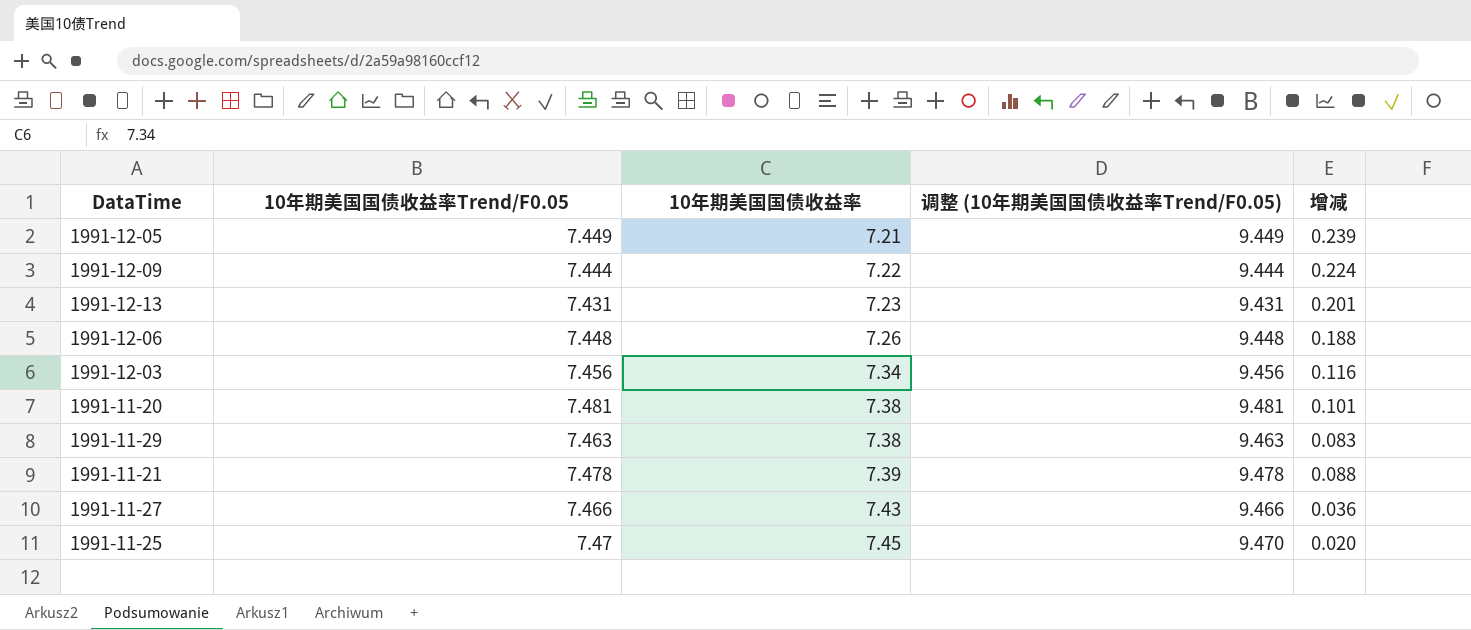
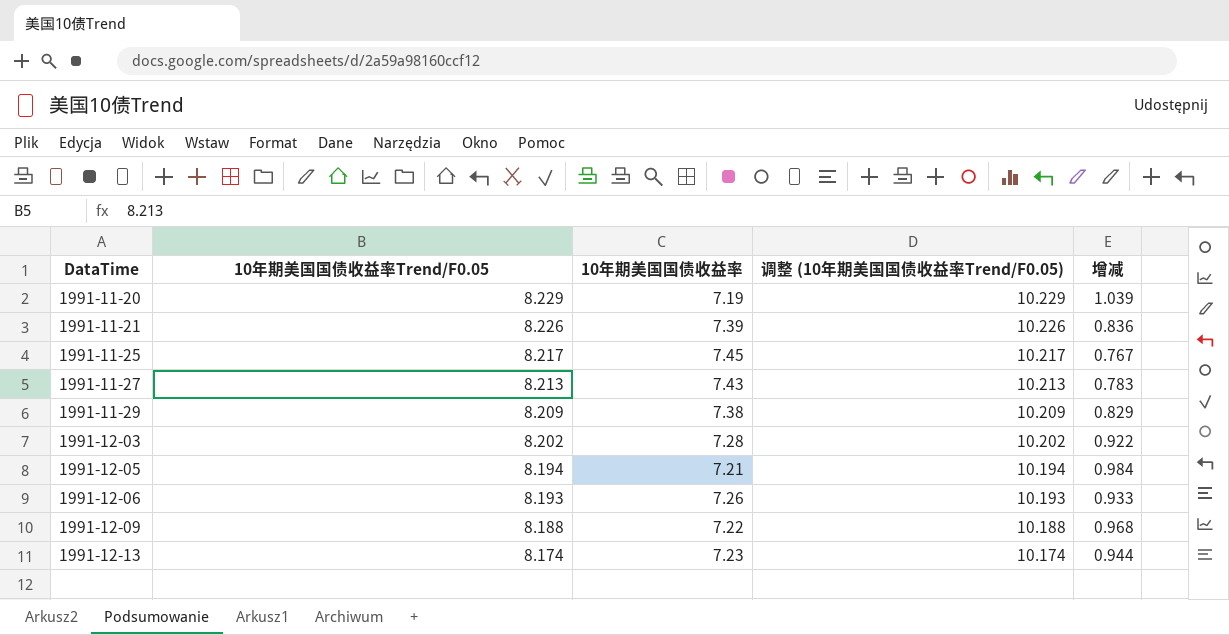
row order: 10年期美国国债收益率 ascending -> DataTime ascending
1991-11-20 | 10年期美国国债收益率Trend/F0.05: 7.481 -> 8.229
1991-11-20 | 10年期美国国债收益率: 7.38 -> 7.19
1991-11-20 | 调整 (10年期美国国债收益率Trend/F0.05): 9.481 -> 10.229
1991-11-20 | 增减: 0.101 -> 1.039
1991-11-21 | 10年期美国国债收益率Trend/F0.05: 7.478 -> 8.226
1991-11-21 | 调整 (10年期美国国债收益率Trend/F0.05): 9.478 -> 10.226
1991-11-21 | 增减: 0.088 -> 0.836
1991-11-25 | 10年期美国国债收益率Trend/F0.05: 7.47 -> 8.217
1991-11-25 | 调整 (10年期美国国债收益率Trend/F0.05): 9.470 -> 10.217
1991-11-25 | 增减: 0.020 -> 0.767
1991-11-27 | 10年期美国国债收益率Trend/F0.05: 7.466 -> 8.213
1991-11-27 | 调整 (10年期美国国债收益率Trend/F0.05): 9.466 -> 10.213
1991-11-27 | 增减: 0.036 -> 0.783
1991-11-29 | 10年期美国国债收益率Trend/F0.05: 7.463 -> 8.209
1991-11-29 | 调整 (10年期美国国债收益率Trend/F0.05): 9.463 -> 10.209
1991-11-29 | 增减: 0.083 -> 0.829
1991-12-03 | 10年期美国国债收益率Trend/F0.05: 7.456 -> 8.202
1991-12-03 | 10年期美国国债收益率: 7.34 -> 7.28
1991-12-03 | 调整 (10年期美国国债收益率Trend/F0.05): 9.456 -> 10.202
1991-12-03 | 增减: 0.116 -> 0.922
1991-12-05 | 10年期美国国债收益率Trend/F0.05: 7.449 -> 8.194
1991-12-05 | 调整 (10年期美国国债收益率Trend/F0.05): 9.449 -> 10.194
1991-12-05 | 增减: 0.239 -> 0.984
1991-12-06 | 10年期美国国债收益率Trend/F0.05: 7.448 -> 8.193
1991-12-06 | 调整 (10年期美国国债收益率Trend/F0.05): 9.448 -> 10.193
1991-12-06 | 增减: 0.188 -> 0.933
1991-12-09 | 10年期美国国债收益率Trend/F0.05: 7.444 -> 8.188
1991-12-09 | 调整 (10年期美国国债收益率Trend/F0.05): 9.444 -> 10.188
1991-12-09 | 增减: 0.224 -> 0.968
1991-12-13 | 10年期美国国债收益率Trend/F0.05: 7.431 -> 8.174
1991-12-13 | 调整 (10年期美国国债收益率Trend/F0.05): 9.431 -> 10.174
1991-12-13 | 增减: 0.201 -> 0.944

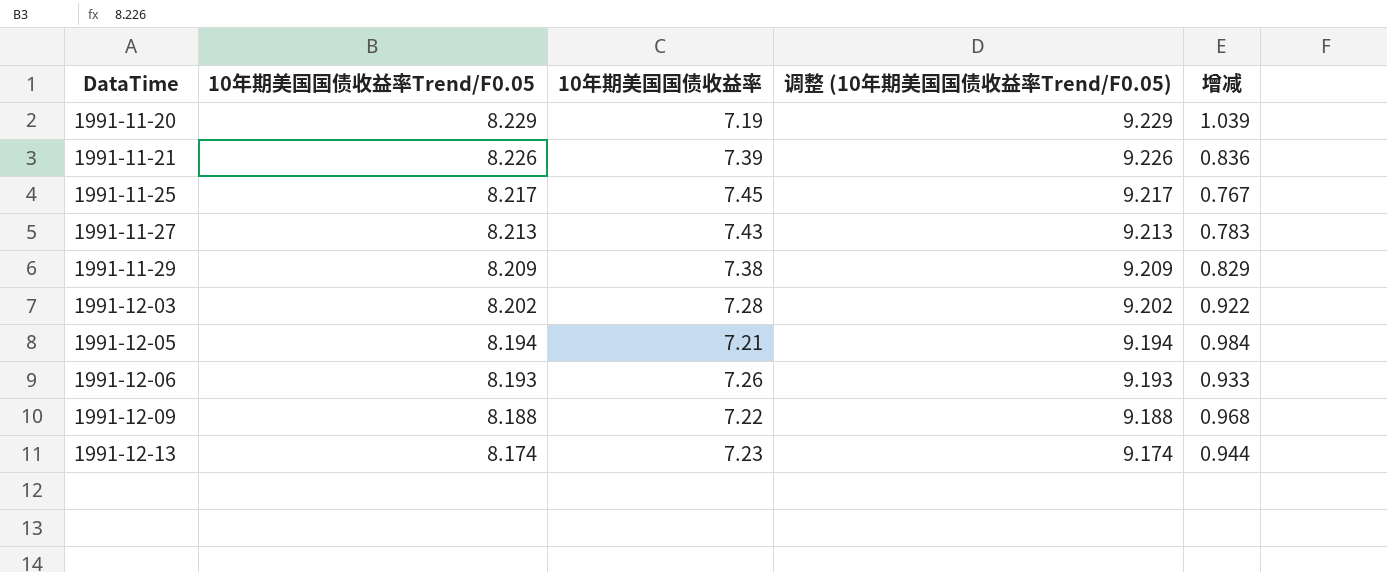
column 调整 (10年期美国国债收益率Trend/F0.05) | formula: [10年期美国国债收益率Trend/F0.05] + 2 -> [10年期美国国债收益率Trend/F0.05] + 1

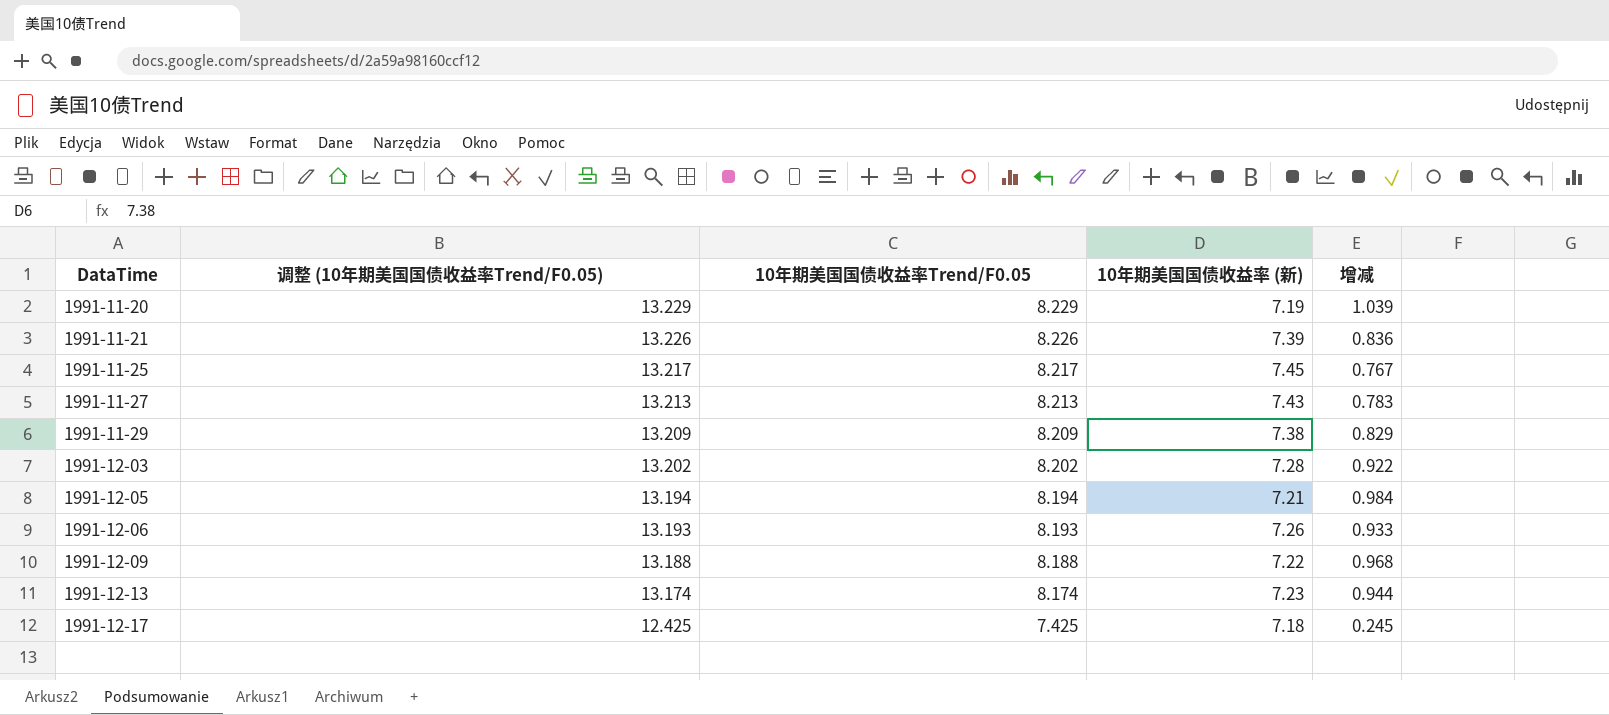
column 调整 (10年期美国国债收益率Trend/F0.05) | formula: [10年期美国国债收益率Trend/F0.05] + 1 -> [10年期美国国债收益率Trend/F0.05] + 5
column 调整 (10年期美国国债收益率Trend/F0.05) | position: 4 -> 2
column name: 10年期美国国债收益率 -> 10年期美国国债收益率 (新)
row 1991-12-17: none -> 12.425 | 7.425 | 7.18 | 0.245

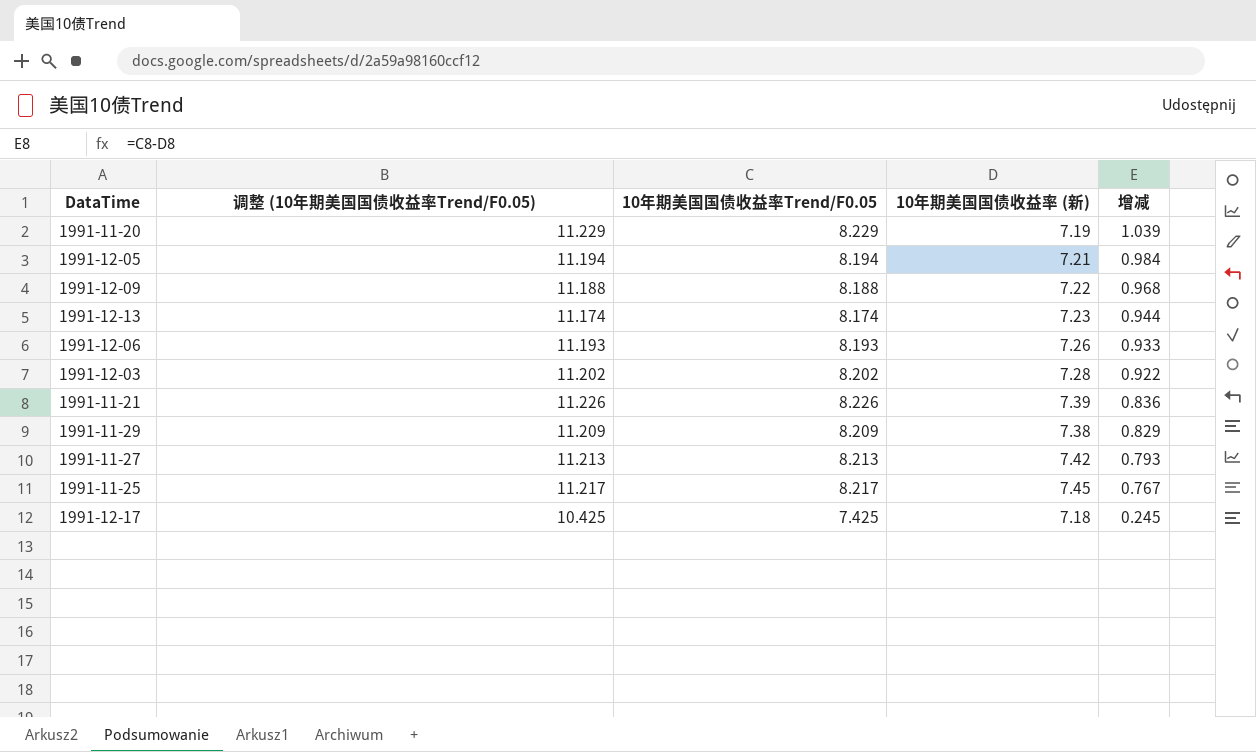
row order: DataTime ascending -> 增减 descending
column 调整 (10年期美国国债收益率Trend/F0.05) | formula: [10年期美国国债收益率Trend/F0.05] + 5 -> [10年期美国国债收益率Trend/F0.05] + 3
1991-11-27 | 10年期美国国债收益率 (新): 7.43 -> 7.42
1991-11-27 | 增减: 0.783 -> 0.793

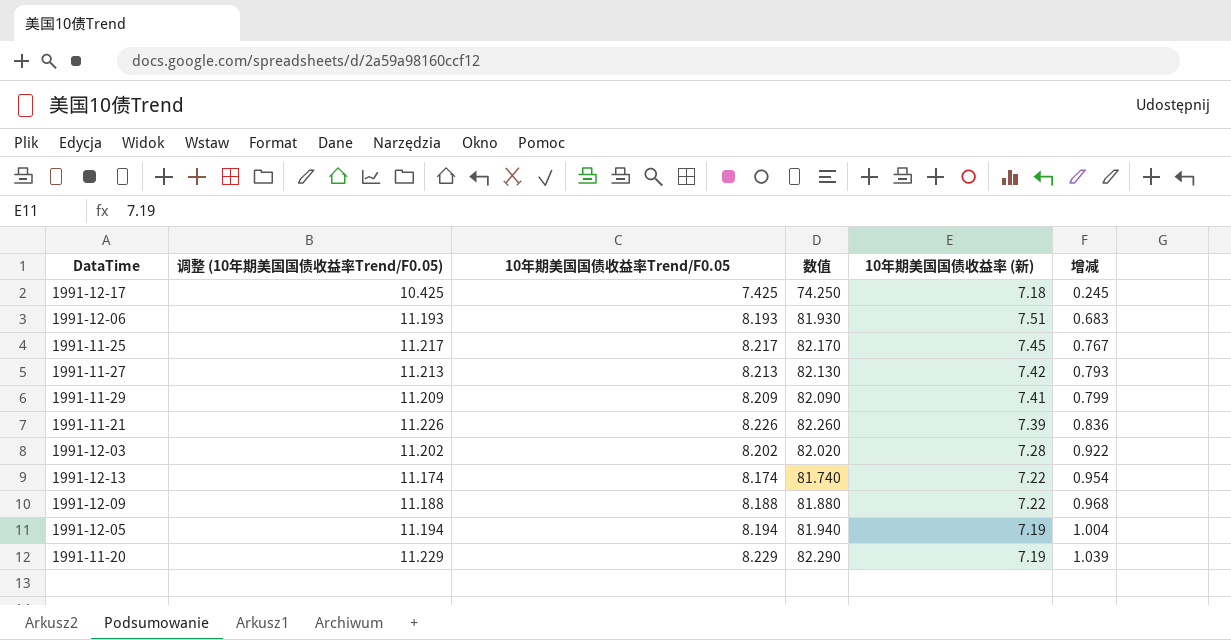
row order: 增减 descending -> 增减 ascending
column 数值 | formula: none -> [10年期美国国债收益率Trend/F0.05] * 10
1991-12-06 | 10年期美国国债收益率 (新): 7.26 -> 7.51
1991-12-06 | 增减: 0.933 -> 0.683
1991-11-29 | 10年期美国国债收益率 (新): 7.38 -> 7.41
1991-11-29 | 增减: 0.829 -> 0.799
1991-12-13 | 10年期美国国债收益率 (新): 7.23 -> 7.22
1991-12-13 | 增减: 0.944 -> 0.954
1991-12-05 | 10年期美国国债收益率 (新): 7.21 -> 7.19
1991-12-05 | 增减: 0.984 -> 1.004

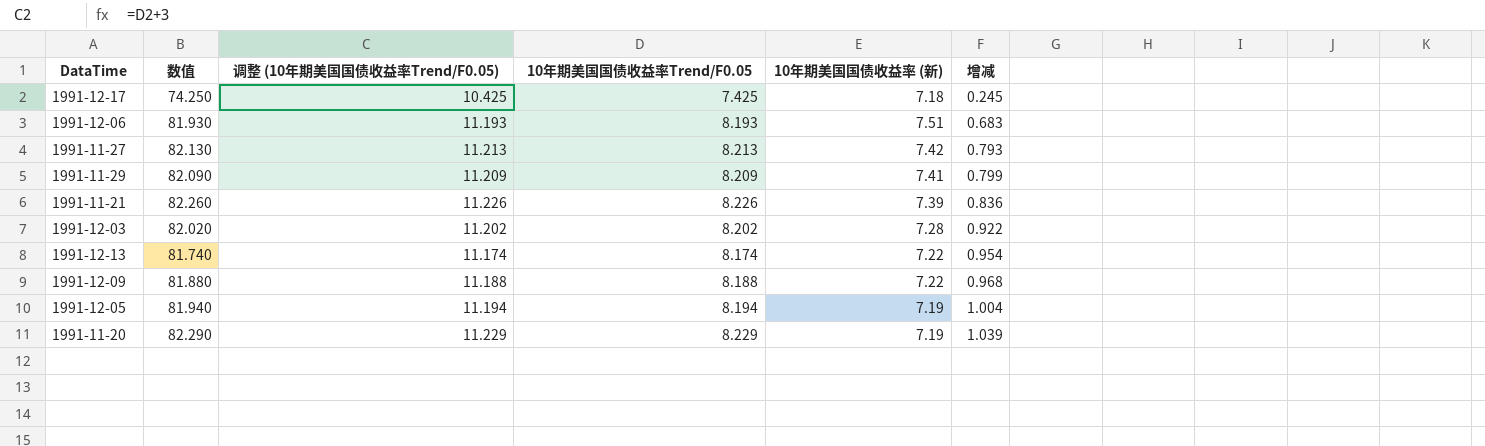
column 数值 | position: 4 -> 2
row 1991-11-25: 11.217 | 8.217 | 82.170 | 7.45 | 0.767 -> none

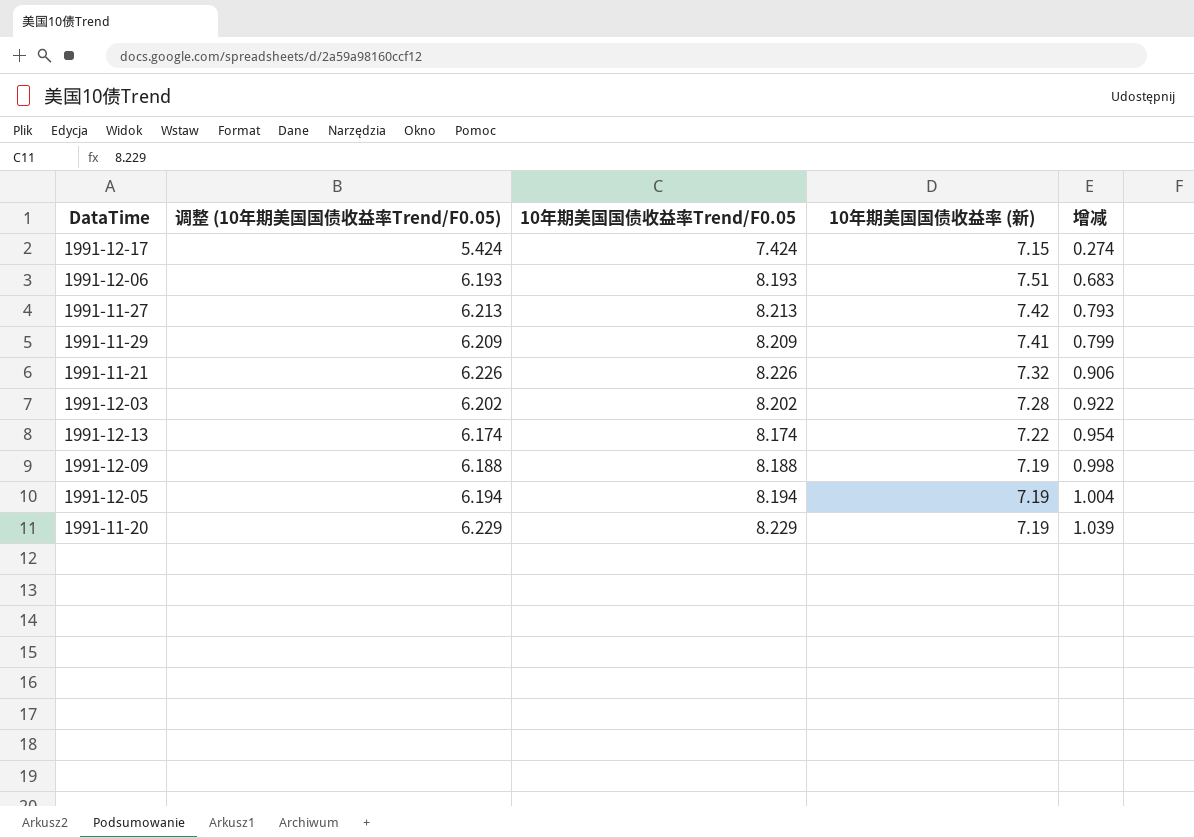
column 数值 | formula: [10年期美国国债收益率Trend/F0.05] * 10 -> none
column 调整 (10年期美国国债收益率Trend/F0.05) | formula: [10年期美国国债收益率Trend/F0.05] + 3 -> [10年期美国国债收益率Trend/F0.05] - 2
1991-12-17 | 10年期美国国债收益率Trend/F0.05: 7.425 -> 7.424
1991-12-17 | 10年期美国国债收益率 (新): 7.18 -> 7.15
1991-12-17 | 增减: 0.245 -> 0.274
1991-11-21 | 10年期美国国债收益率 (新): 7.39 -> 7.32
1991-11-21 | 增减: 0.836 -> 0.906
1991-12-09 | 10年期美国国债收益率 (新): 7.22 -> 7.19
1991-12-09 | 增减: 0.968 -> 0.998

